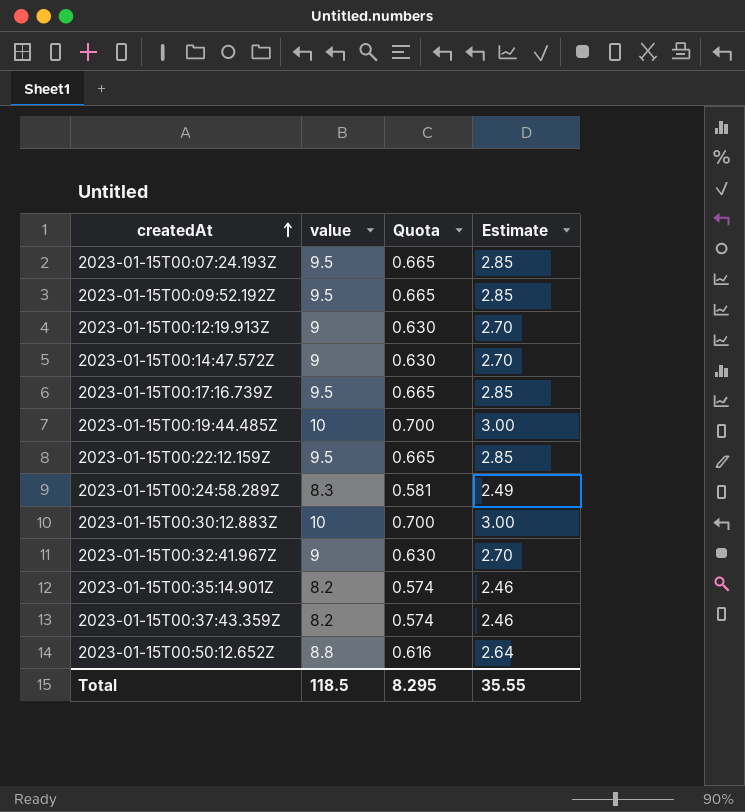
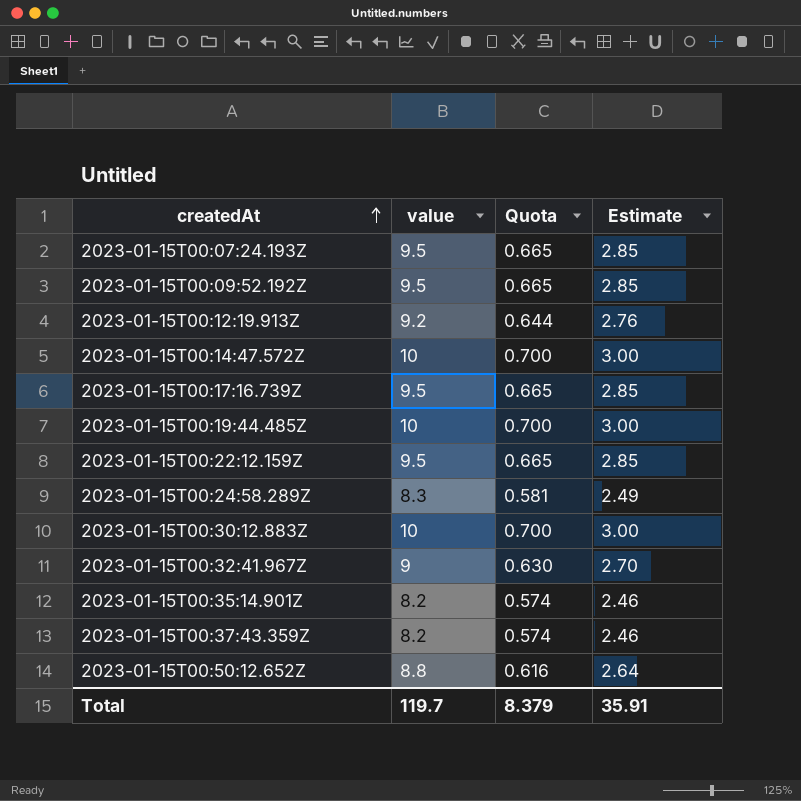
2023-01-15T00:12:19.913Z | value: 9 -> 9.2
2023-01-15T00:12:19.913Z | Quota: 0.630 -> 0.644
2023-01-15T00:12:19.913Z | Estimate: 2.70 -> 2.76
2023-01-15T00:14:47.572Z | value: 9 -> 10
2023-01-15T00:14:47.572Z | Quota: 0.630 -> 0.700
2023-01-15T00:14:47.572Z | Estimate: 2.70 -> 3.00
Total | value: 118.5 -> 119.7
Total | Quota: 8.295 -> 8.379
Total | Estimate: 35.55 -> 35.91

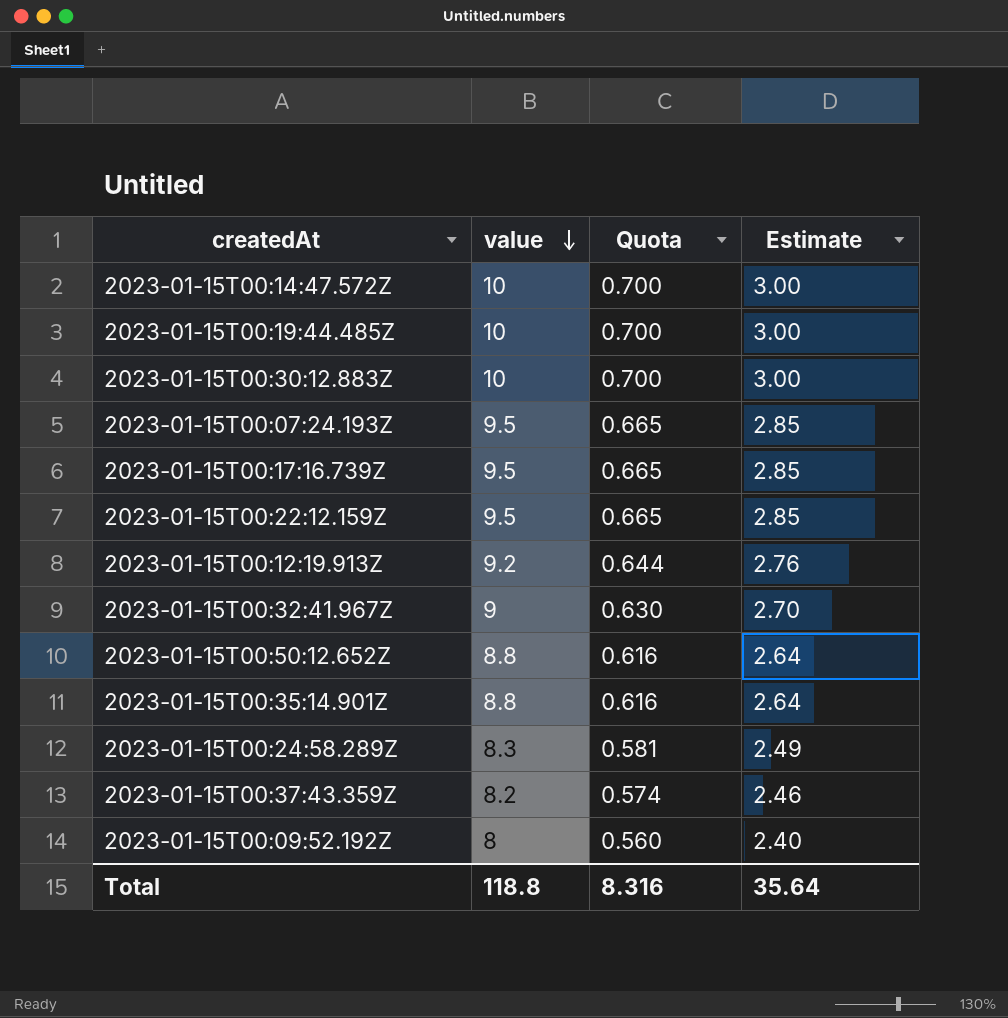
row order: createdAt ascending -> value descending
2023-01-15T00:35:14.901Z | value: 8.2 -> 8.8
2023-01-15T00:35:14.901Z | Quota: 0.574 -> 0.616
2023-01-15T00:35:14.901Z | Estimate: 2.46 -> 2.64
2023-01-15T00:09:52.192Z | value: 9.5 -> 8
2023-01-15T00:09:52.192Z | Quota: 0.665 -> 0.560
2023-01-15T00:09:52.192Z | Estimate: 2.85 -> 2.40
Total | value: 119.7 -> 118.8
Total | Quota: 8.379 -> 8.316
Total | Estimate: 35.91 -> 35.64

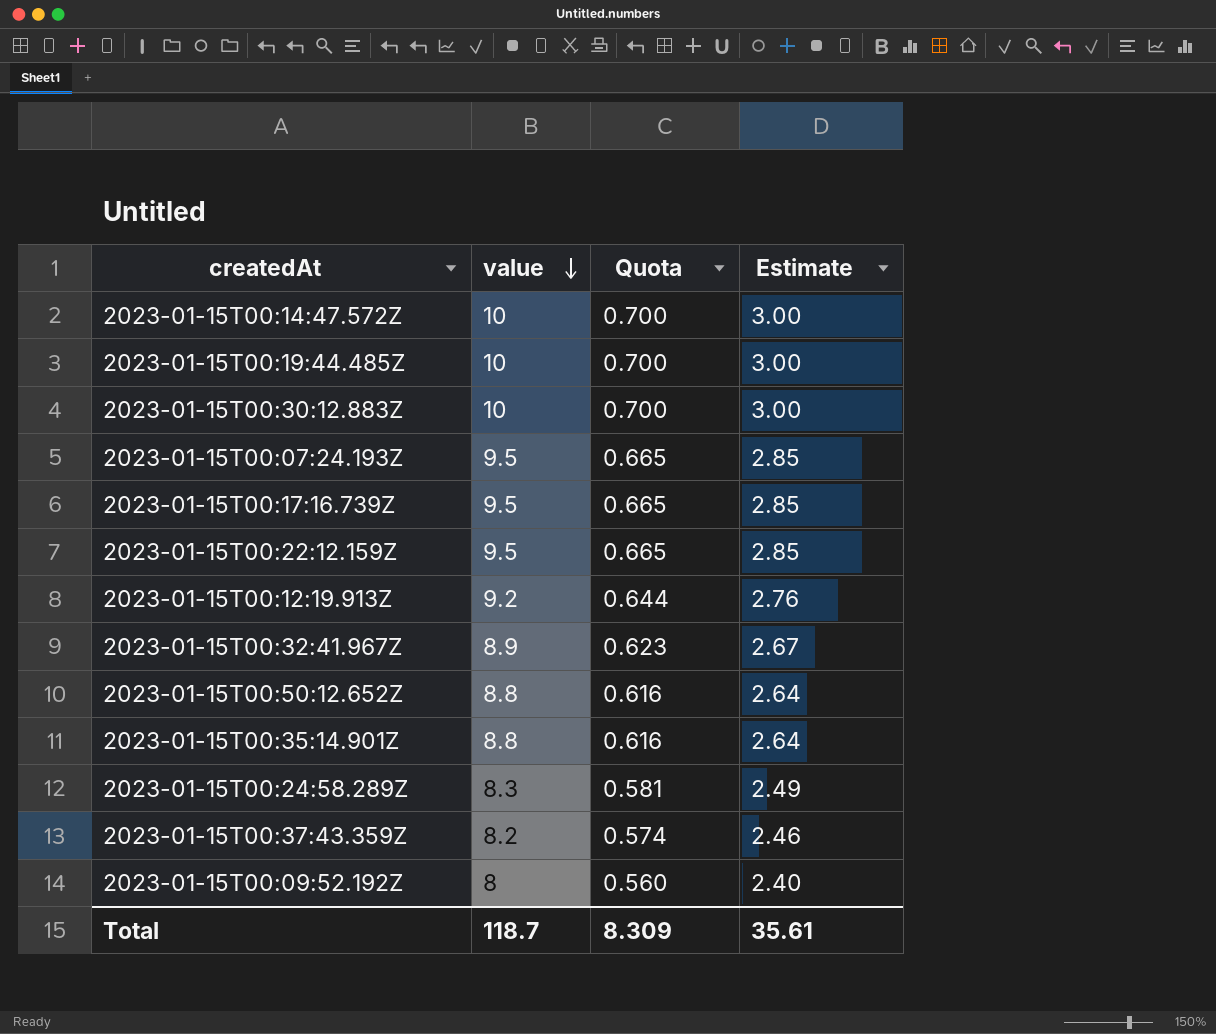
2023-01-15T00:32:41.967Z | value: 9 -> 8.9
2023-01-15T00:32:41.967Z | Quota: 0.630 -> 0.623
2023-01-15T00:32:41.967Z | Estimate: 2.70 -> 2.67
Total | value: 118.8 -> 118.7
Total | Quota: 8.316 -> 8.309
Total | Estimate: 35.64 -> 35.61

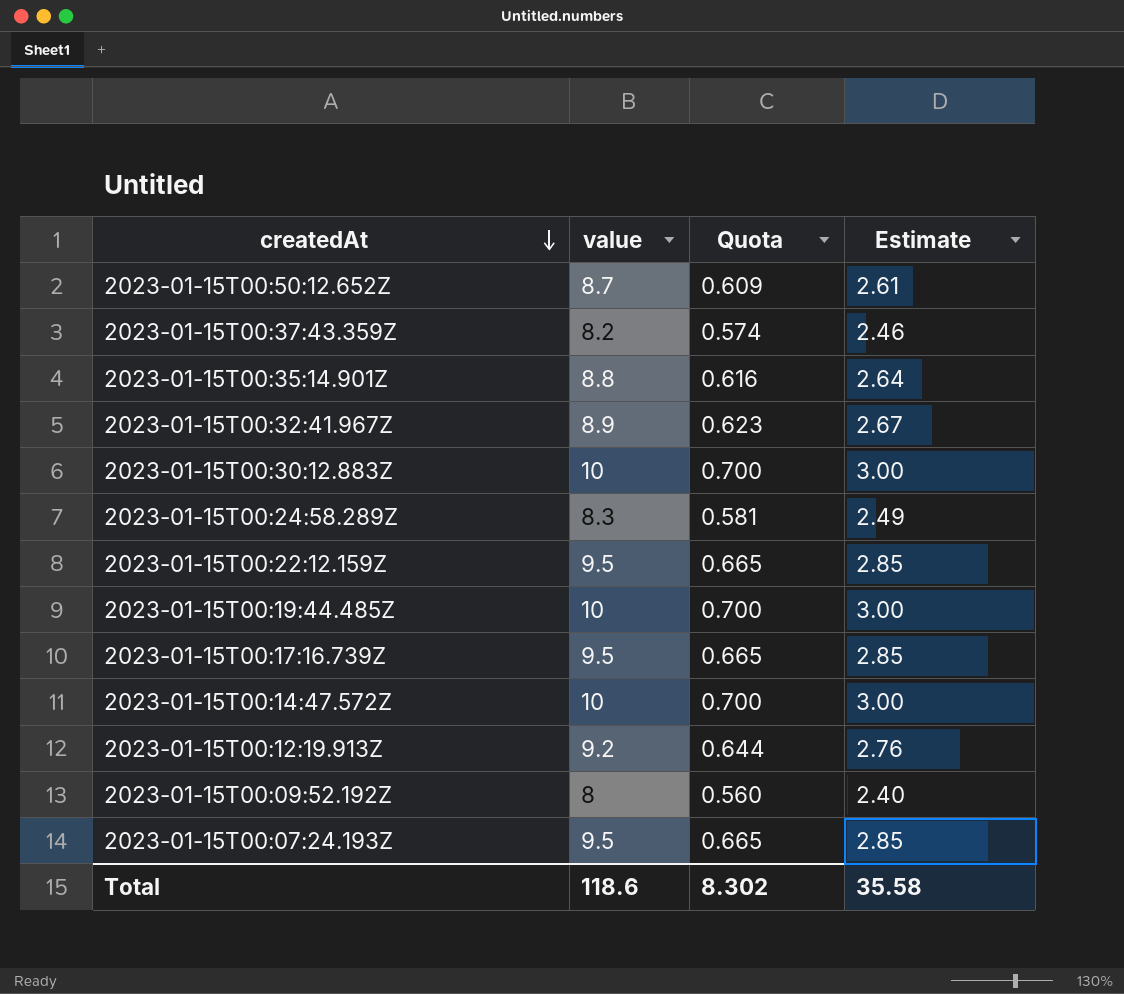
row order: value descending -> createdAt descending
2023-01-15T00:50:12.652Z | value: 8.8 -> 8.7
2023-01-15T00:50:12.652Z | Quota: 0.616 -> 0.609
2023-01-15T00:50:12.652Z | Estimate: 2.64 -> 2.61
Total | value: 118.7 -> 118.6
Total | Quota: 8.309 -> 8.302
Total | Estimate: 35.61 -> 35.58

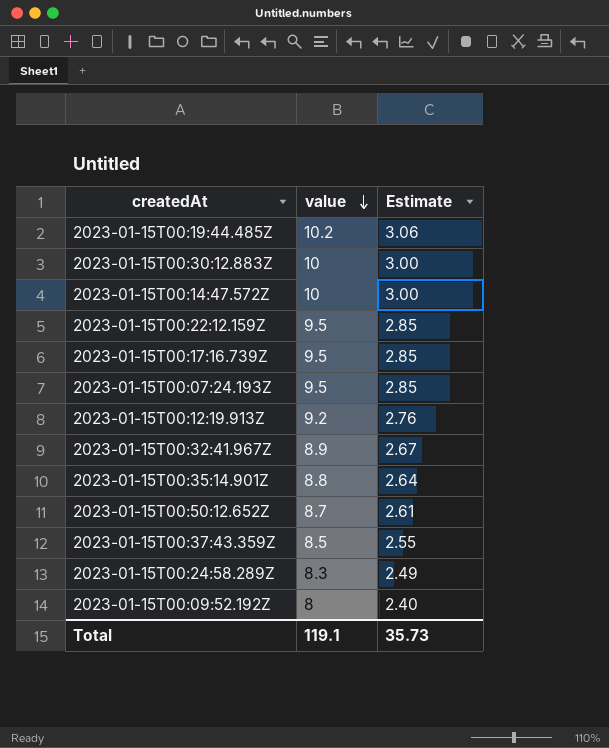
row order: createdAt descending -> value descending
column Quota | formula: [value] * 0.07 -> none
2023-01-15T00:19:44.485Z | value: 10 -> 10.2
2023-01-15T00:19:44.485Z | Estimate: 3.00 -> 3.06
2023-01-15T00:37:43.359Z | value: 8.2 -> 8.5
2023-01-15T00:37:43.359Z | Estimate: 2.46 -> 2.55
Total | value: 118.6 -> 119.1
Total | Estimate: 35.58 -> 35.73

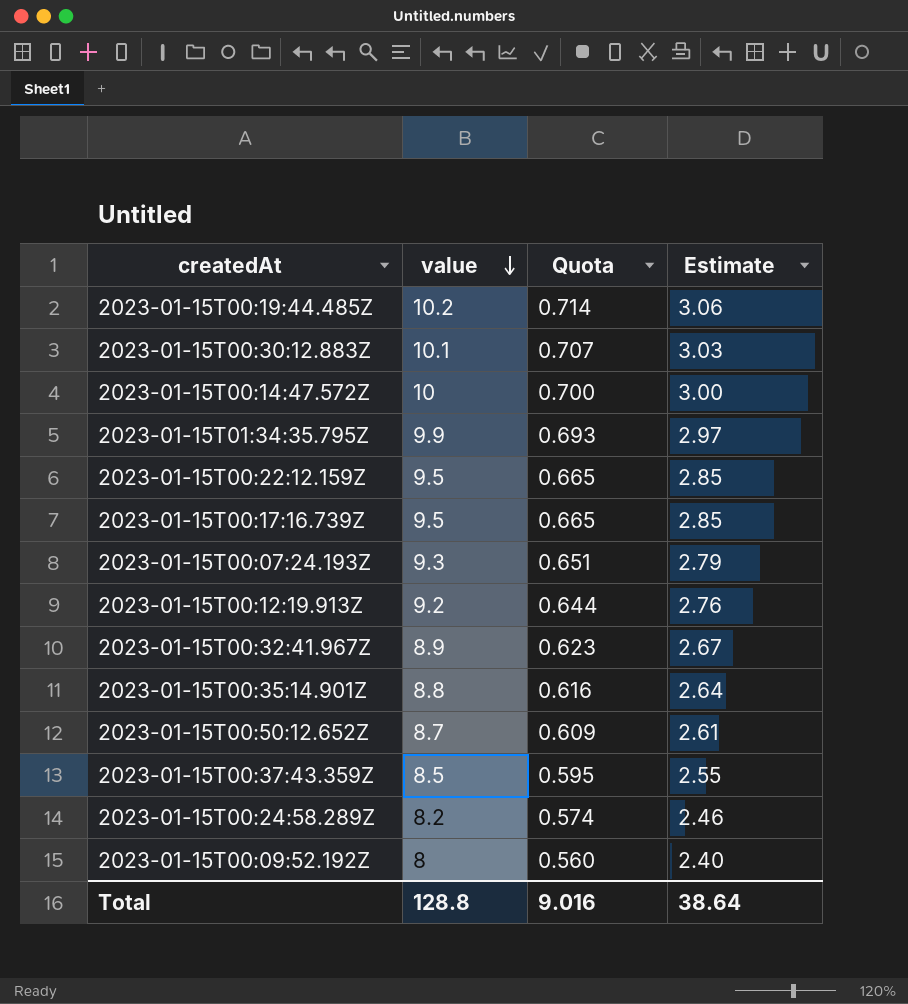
column Quota | formula: none -> [value] * 0.07
2023-01-15T00:30:12.883Z | value: 10 -> 10.1
2023-01-15T00:30:12.883Z | Estimate: 3.00 -> 3.03
row 2023-01-15T01:34:35.795Z: none -> 9.9 | 0.693 | 2.97
2023-01-15T00:07:24.193Z | value: 9.5 -> 9.3
2023-01-15T00:07:24.193Z | Estimate: 2.85 -> 2.79
2023-01-15T00:24:58.289Z | value: 8.3 -> 8.2
2023-01-15T00:24:58.289Z | Estimate: 2.49 -> 2.46
Total | value: 119.1 -> 128.8
Total | Estimate: 35.73 -> 38.64

